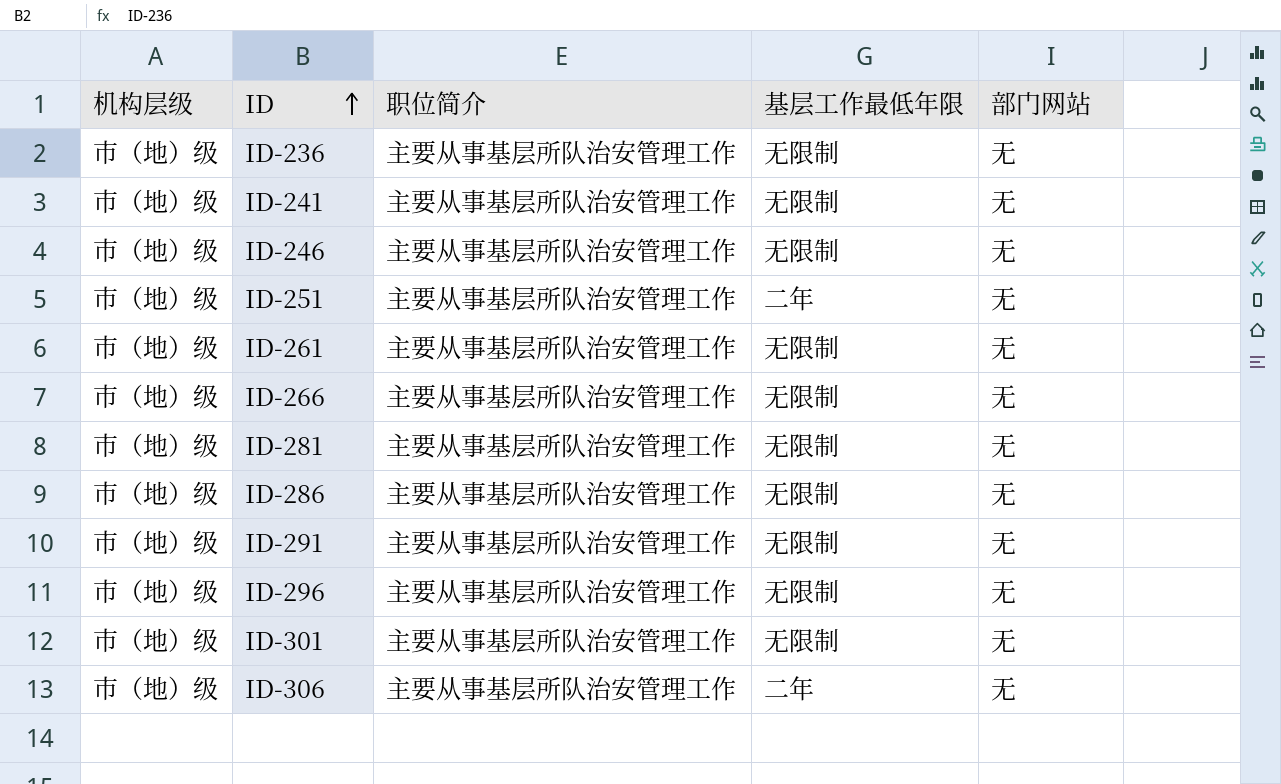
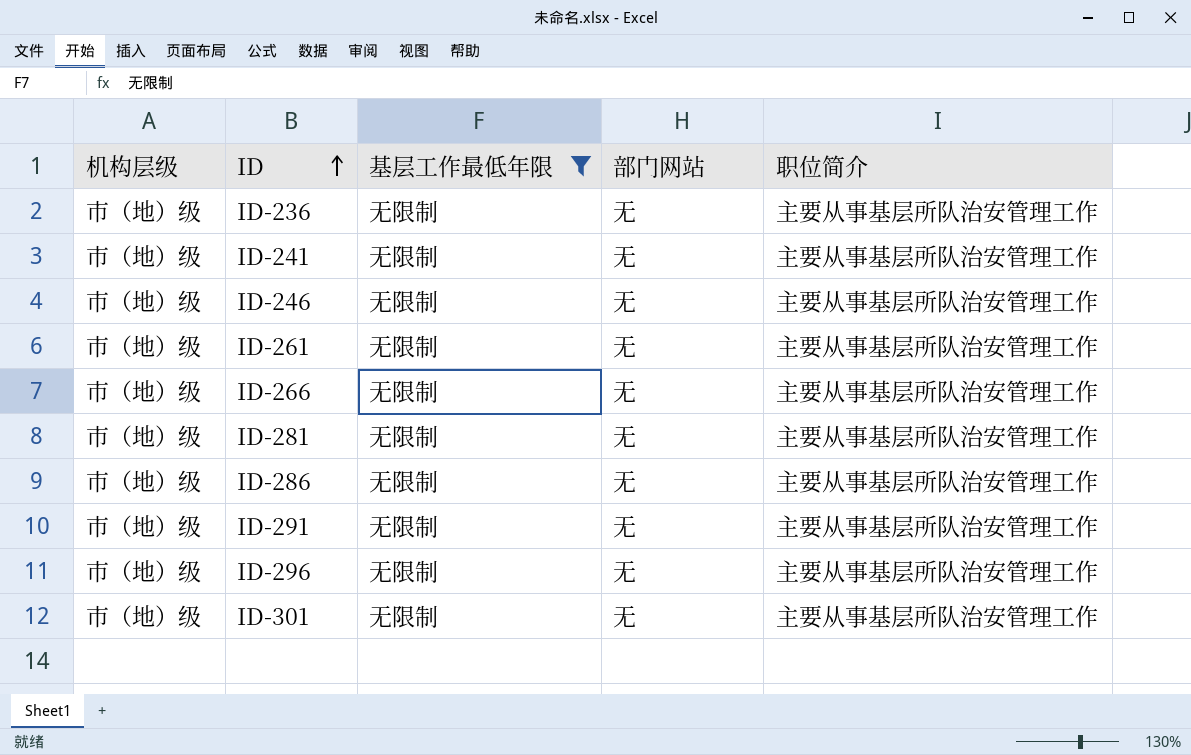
filter: none -> 基层工作最低年限 = 无限制
column 职位简介 | position: 3 -> 5

